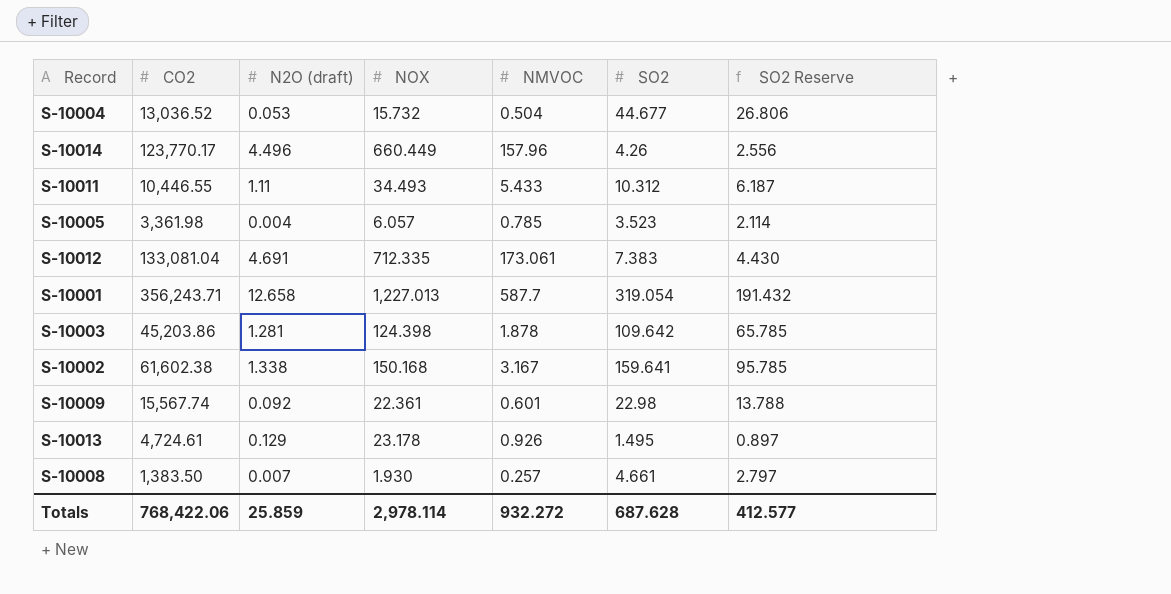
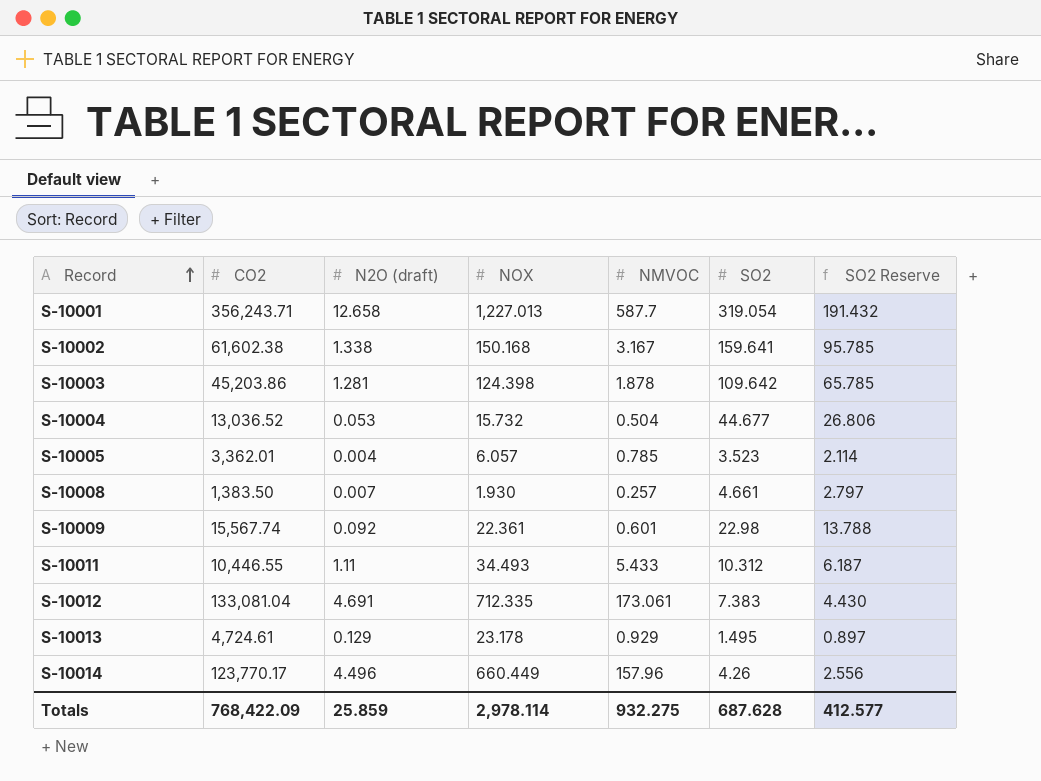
row order: none -> Record ascending
S-10005 | CO2: 3,361.98 -> 3,362.01
S-10013 | NMVOC: 0.926 -> 0.929
Totals | CO2: 768,422.06 -> 768,422.09
Totals | NMVOC: 932.272 -> 932.275

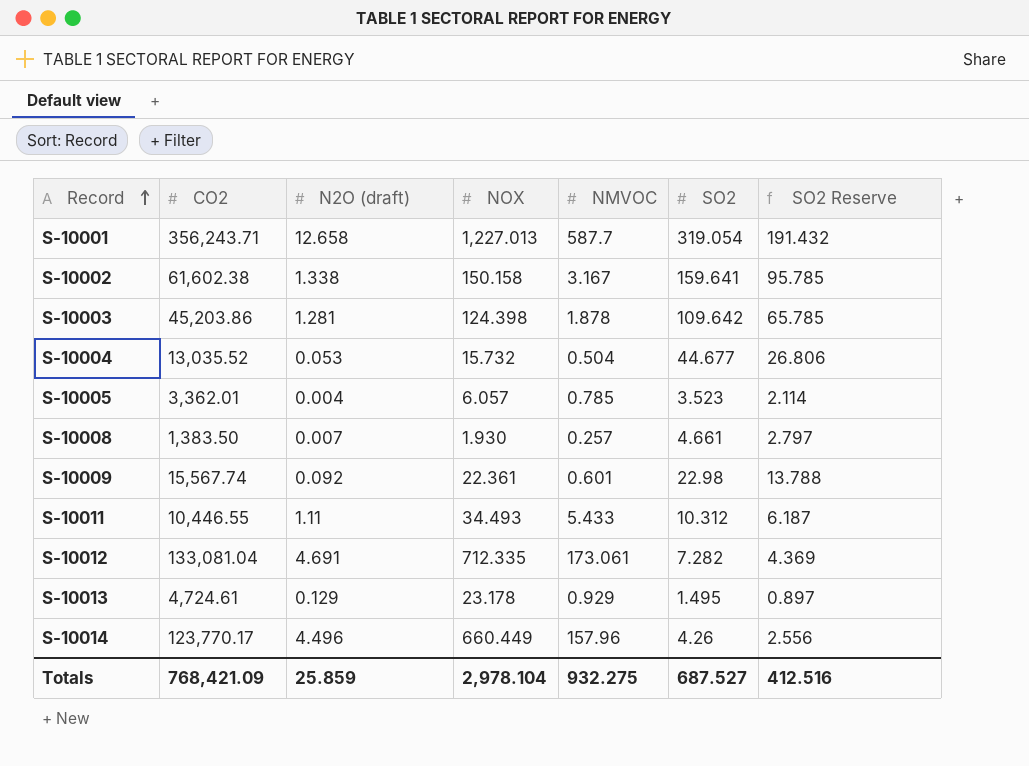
S-10002 | NOX: 150.168 -> 150.158
S-10004 | CO2: 13,036.52 -> 13,035.52
S-10012 | SO2: 7.383 -> 7.282
S-10012 | SO2 Reserve: 4.430 -> 4.369
Totals | CO2: 768,422.09 -> 768,421.09
Totals | NOX: 2,978.114 -> 2,978.104
Totals | SO2: 687.628 -> 687.527
Totals | SO2 Reserve: 412.577 -> 412.516

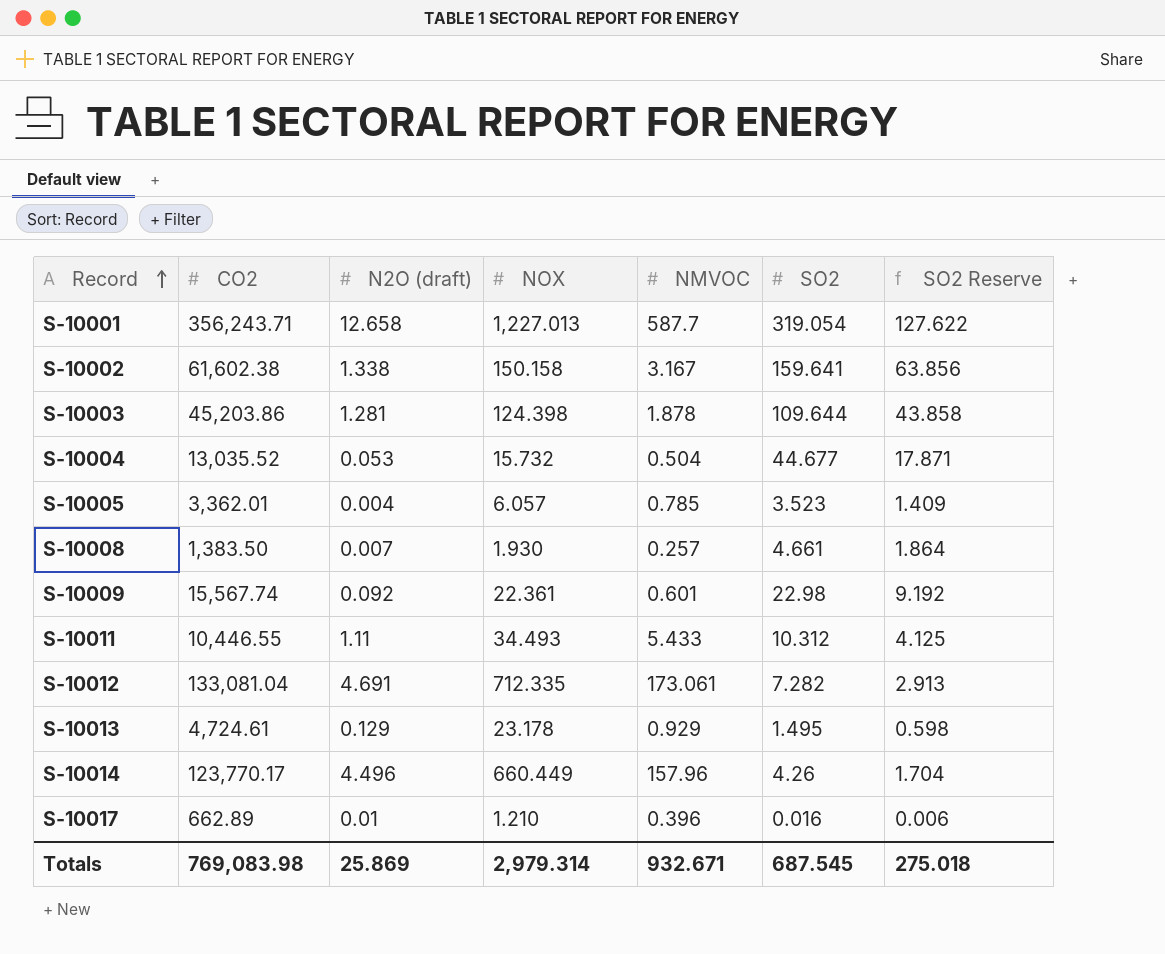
column SO2 Reserve | formula: [SO2] * 0.6 -> [SO2] * 0.4
S-10003 | SO2: 109.642 -> 109.644
row S-10017: none -> 662.89 | 0.01 | 1.210 | 0.396 | 0.016 | 0.006
Totals | CO2: 768,421.09 -> 769,083.98
Totals | N2O (draft): 25.859 -> 25.869
Totals | NOX: 2,978.104 -> 2,979.314
Totals | NMVOC: 932.275 -> 932.671
Totals | SO2: 687.527 -> 687.545
Totals | SO2 Reserve: 412.516 -> 275.018

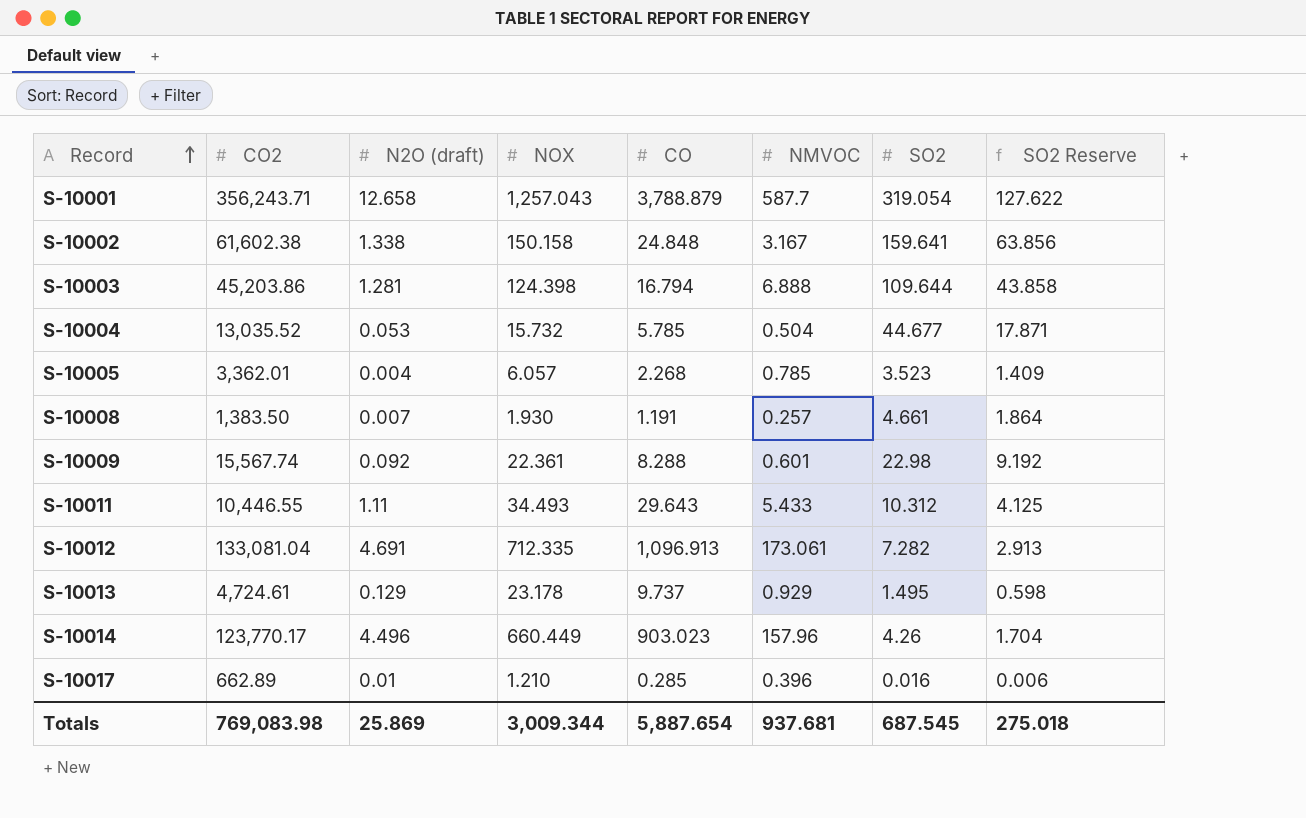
column CO | position: none -> 5
S-10001 | NOX: 1,227.013 -> 1,257.043
S-10003 | NMVOC: 1.878 -> 6.888
Totals | NOX: 2,979.314 -> 3,009.344
Totals | NMVOC: 932.671 -> 937.681

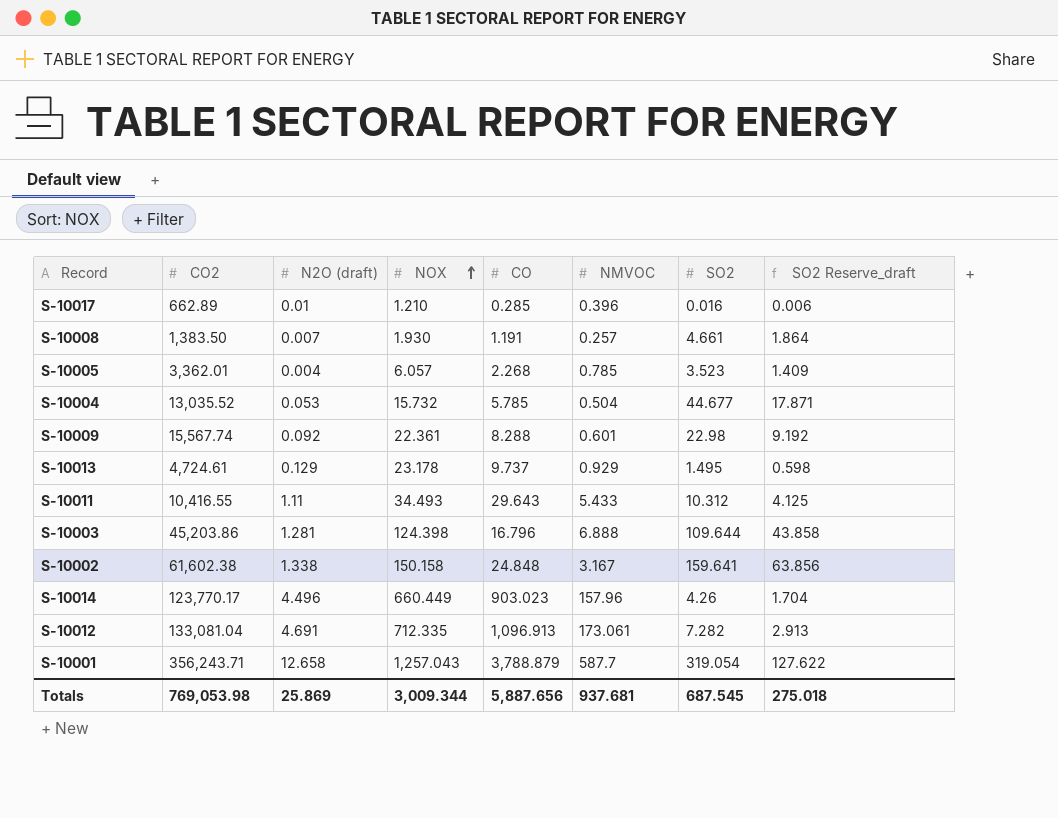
row order: Record ascending -> NOX ascending
column name: SO2 Reserve -> SO2 Reserve_draft
S-10011 | CO2: 10,446.55 -> 10,416.55
S-10003 | CO: 16.794 -> 16.796
Totals | CO2: 769,083.98 -> 769,053.98
Totals | CO: 5,887.654 -> 5,887.656

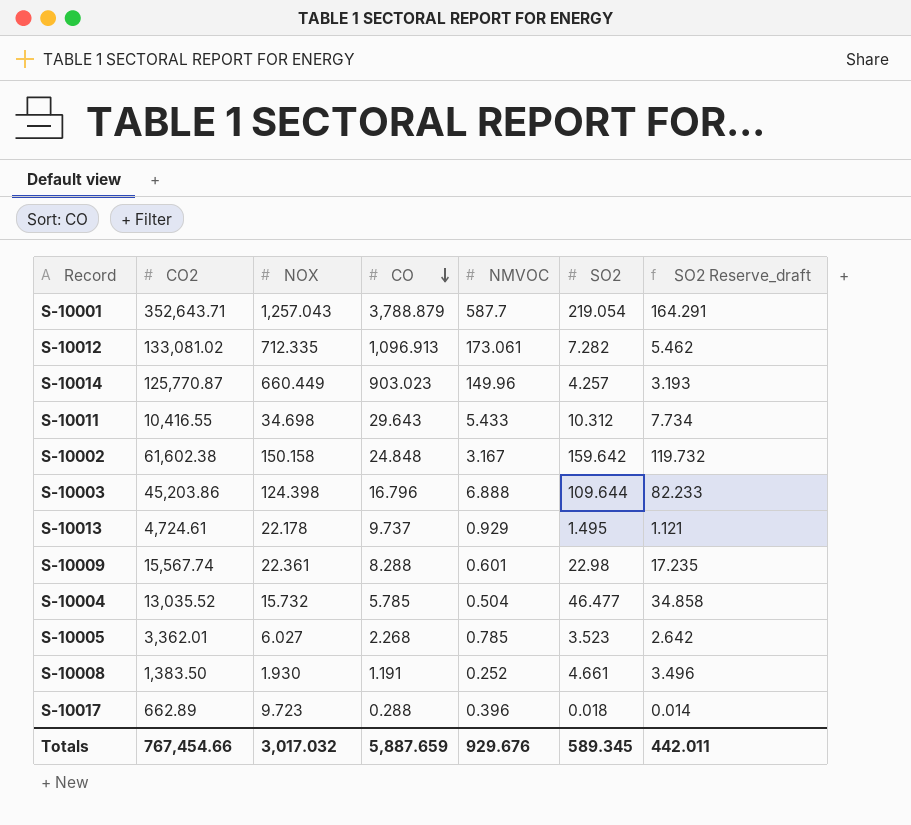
row order: NOX ascending -> CO descending
column N2O (draft) | position: 3 -> none
column SO2 Reserve_draft | formula: [SO2] * 0.4 -> [SO2] * 0.75
S-10001 | CO2: 356,243.71 -> 352,643.71
S-10001 | SO2: 319.054 -> 219.054
S-10012 | CO2: 133,081.04 -> 133,081.02
S-10014 | CO2: 123,770.17 -> 125,770.87
S-10014 | NMVOC: 157.96 -> 149.96
S-10014 | SO2: 4.26 -> 4.257
S-10011 | NOX: 34.493 -> 34.698
S-10002 | SO2: 159.641 -> 159.642
S-10013 | NOX: 23.178 -> 22.178
S-10004 | SO2: 44.677 -> 46.477
S-10005 | NOX: 6.057 -> 6.027
S-10008 | NMVOC: 0.257 -> 0.252
S-10017 | NOX: 1.210 -> 9.723
S-10017 | CO: 0.285 -> 0.288
S-10017 | SO2: 0.016 -> 0.018
Totals | CO2: 769,053.98 -> 767,454.66
Totals | NOX: 3,009.344 -> 3,017.032
Totals | CO: 5,887.656 -> 5,887.659
Totals | NMVOC: 937.681 -> 929.676
Totals | SO2: 687.545 -> 589.345
Totals | SO2 Reserve_draft: 275.018 -> 442.011

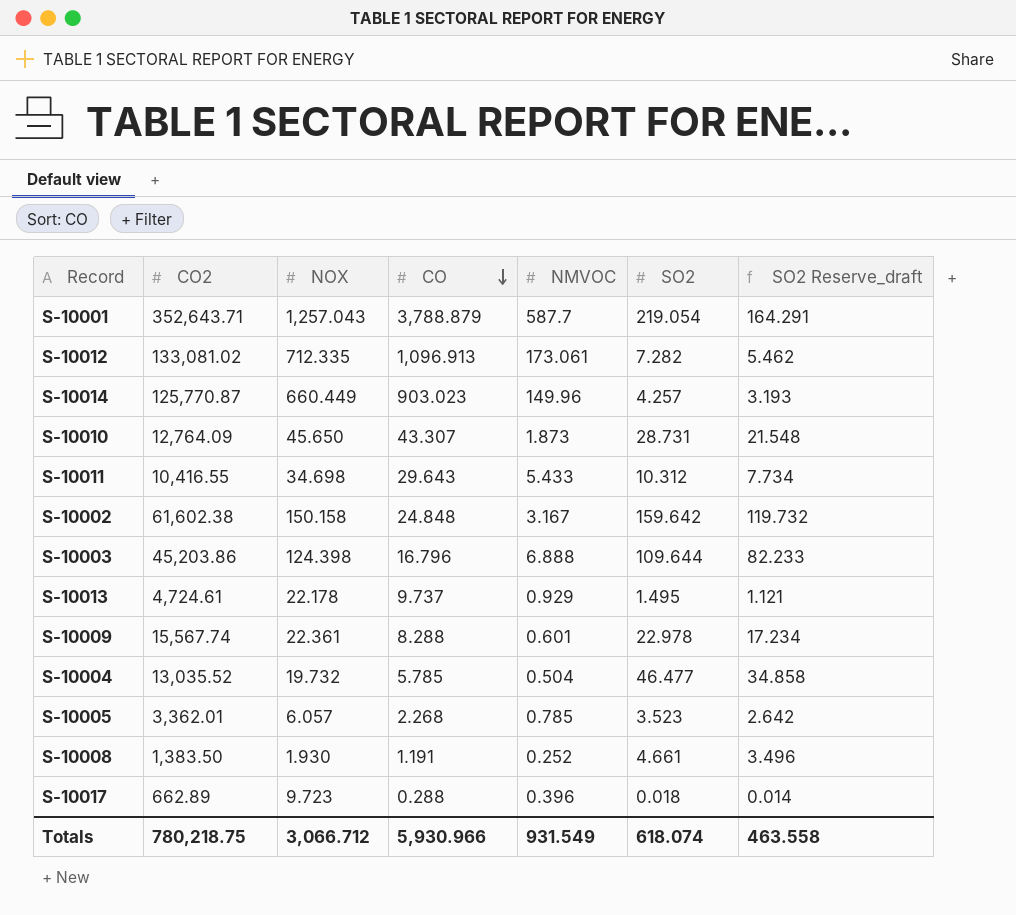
row S-10010: none -> 12,764.09 | 45.650 | 43.307 | 1.873 | 28.731 | 21.548
S-10009 | SO2: 22.98 -> 22.978
S-10009 | SO2 Reserve_draft: 17.235 -> 17.234
S-10004 | NOX: 15.732 -> 19.732
S-10005 | NOX: 6.027 -> 6.057
Totals | CO2: 767,454.66 -> 780,218.75
Totals | NOX: 3,017.032 -> 3,066.712
Totals | CO: 5,887.659 -> 5,930.966
Totals | NMVOC: 929.676 -> 931.549
Totals | SO2: 589.345 -> 618.074
Totals | SO2 Reserve_draft: 442.011 -> 463.558

